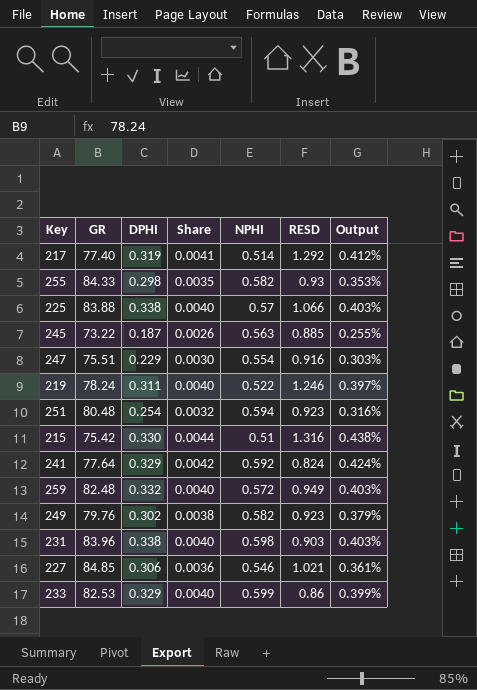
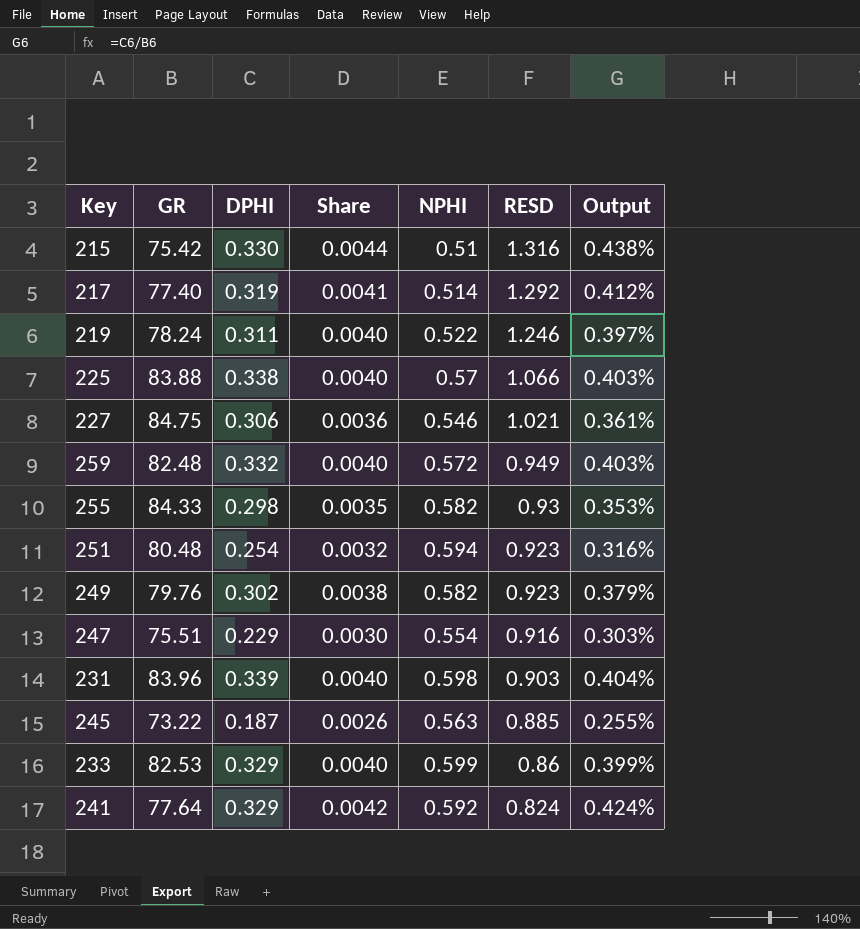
row order: none -> RESD descending
227 | GR: 84.85 -> 84.75
231 | DPHI: 0.338 -> 0.339
231 | Output: 0.403% -> 0.404%

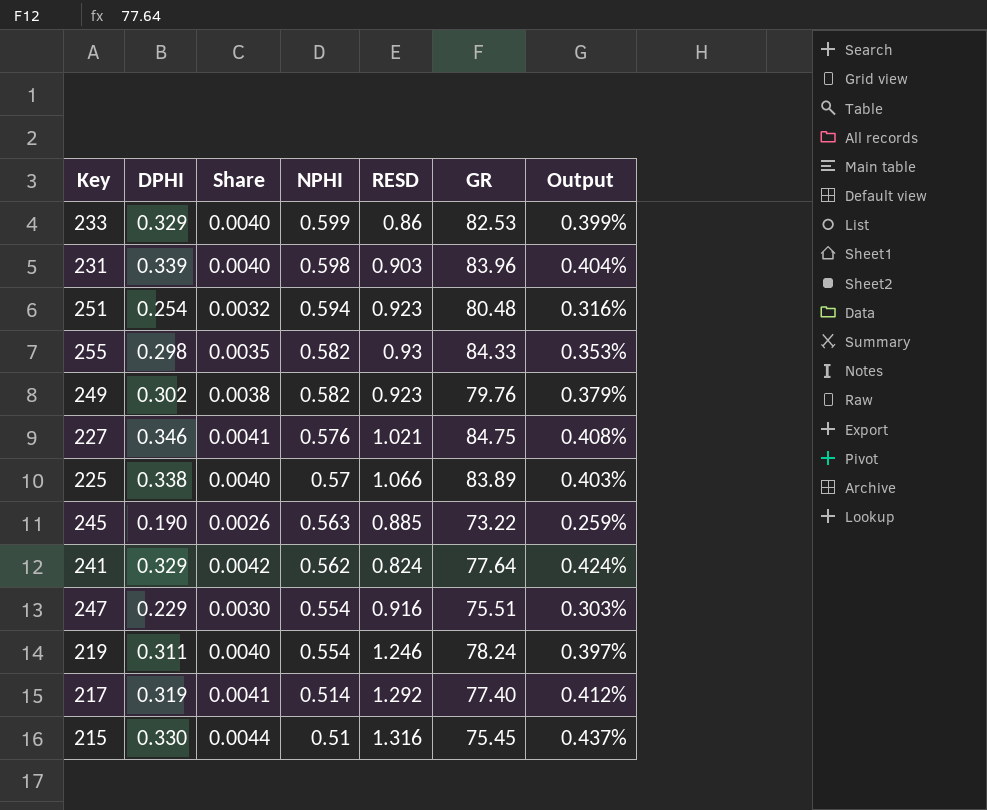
row order: RESD descending -> NPHI descending
column GR | position: 2 -> 6
row 259: 82.48 | 0.332 | 0.0040 | 0.572 | 0.949 | 0.403% -> none
227 | DPHI: 0.306 -> 0.346
227 | Share: 0.0036 -> 0.0041
227 | NPHI: 0.546 -> 0.576
227 | Output: 0.361% -> 0.408%
225 | GR: 83.88 -> 83.89
245 | DPHI: 0.187 -> 0.190
245 | Output: 0.255% -> 0.259%
241 | NPHI: 0.592 -> 0.562
219 | NPHI: 0.522 -> 0.554
215 | GR: 75.42 -> 75.45
215 | Output: 0.438% -> 0.437%

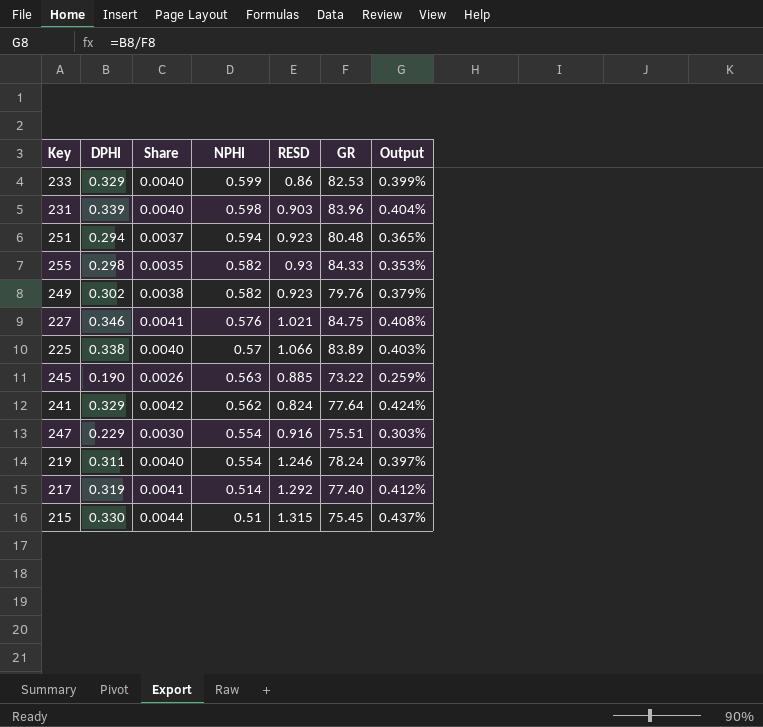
251 | DPHI: 0.254 -> 0.294
251 | Share: 0.0032 -> 0.0037
251 | Output: 0.316% -> 0.365%
215 | RESD: 1.316 -> 1.315

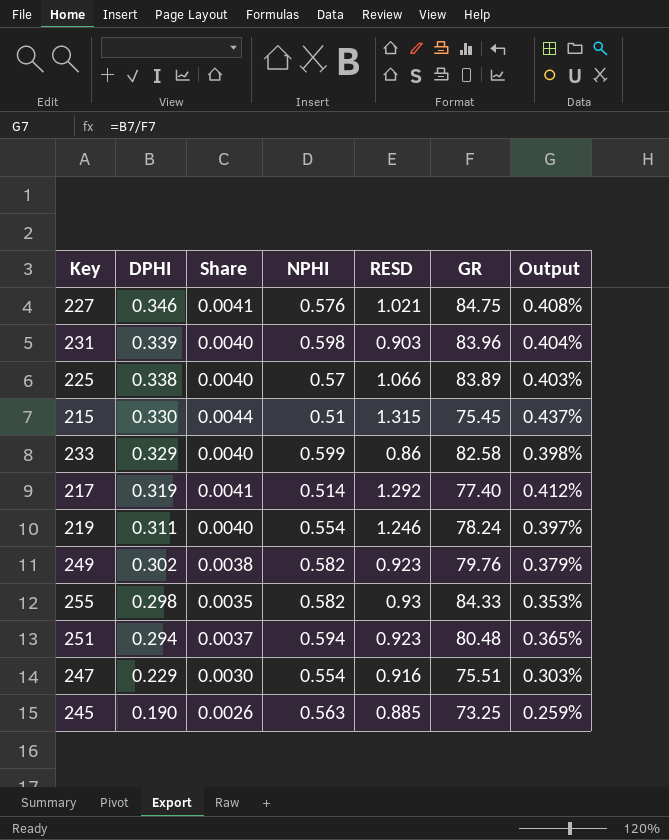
row order: NPHI descending -> DPHI descending
row 241: 0.329 | 0.0042 | 0.562 | 0.824 | 77.64 | 0.424% -> none
233 | GR: 82.53 -> 82.58
233 | Output: 0.399% -> 0.398%
245 | GR: 73.22 -> 73.25

